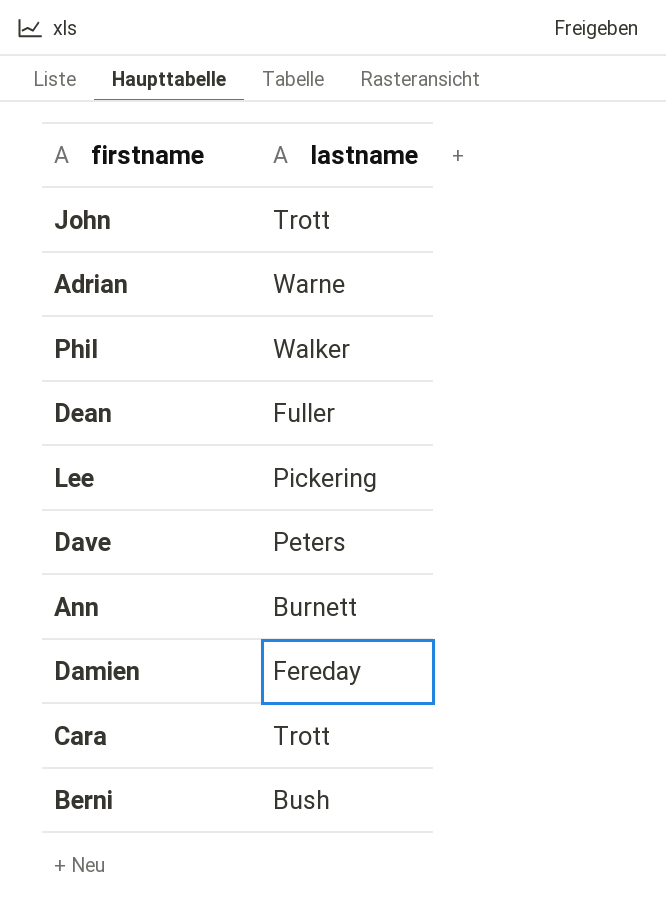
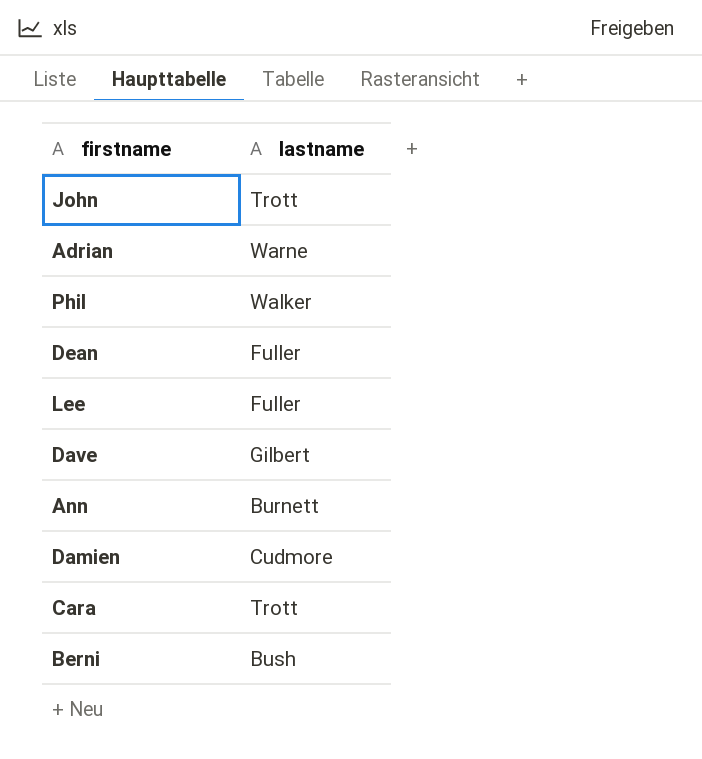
Lee | lastname: Pickering -> Fuller
Dave | lastname: Peters -> Gilbert
Damien | lastname: Fereday -> Cudmore

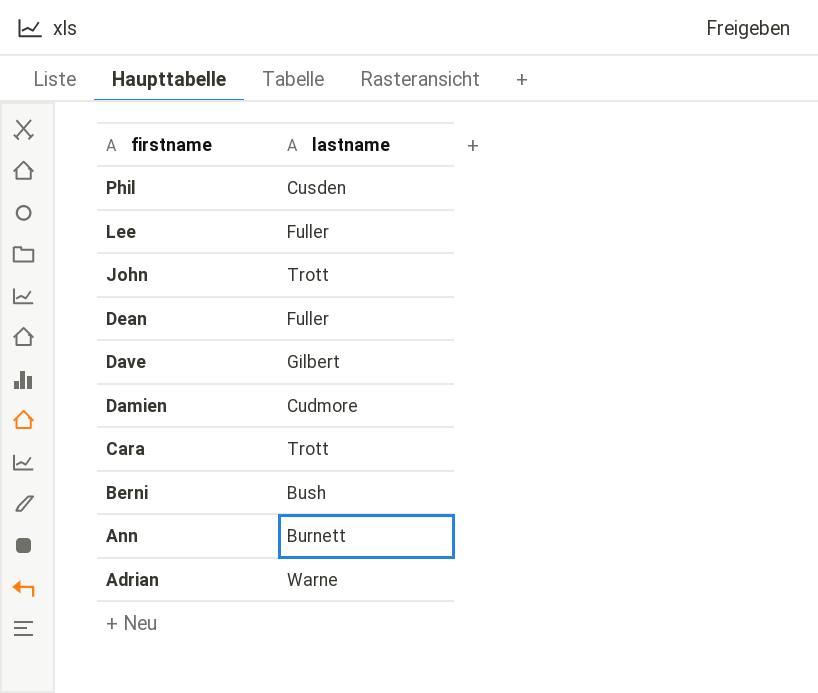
row order: none -> firstname descending
Phil | lastname: Walker -> Cusden

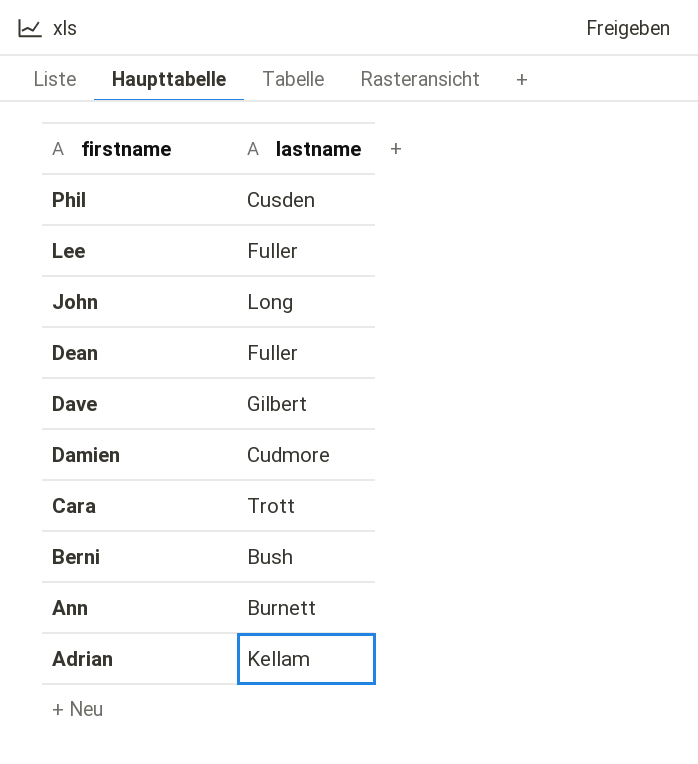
John | lastname: Trott -> Long
Adrian | lastname: Warne -> Kellam

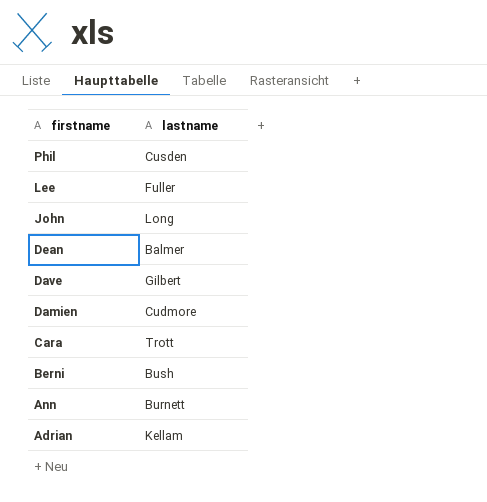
Dean | lastname: Fuller -> Balmer

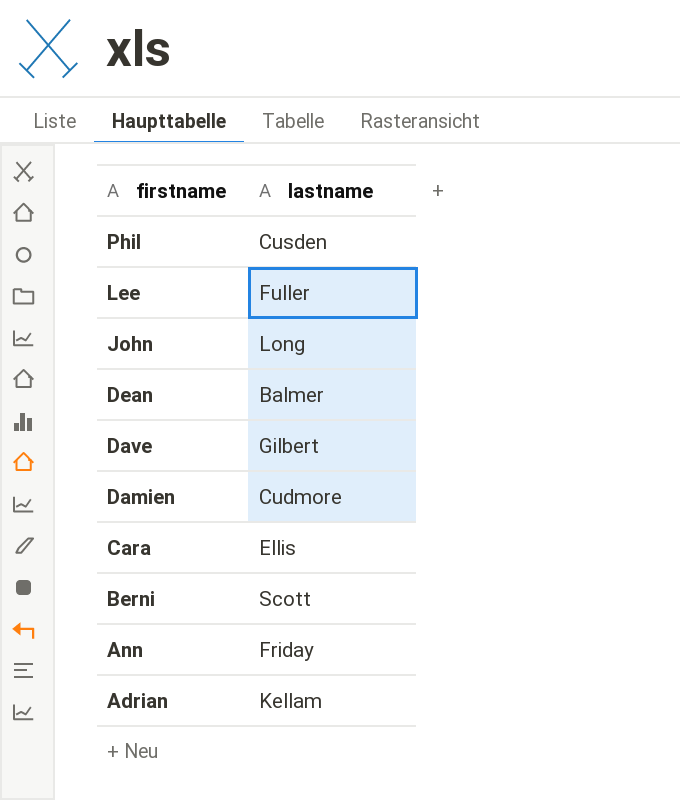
Cara | lastname: Trott -> Ellis
Berni | lastname: Bush -> Scott
Ann | lastname: Burnett -> Friday

